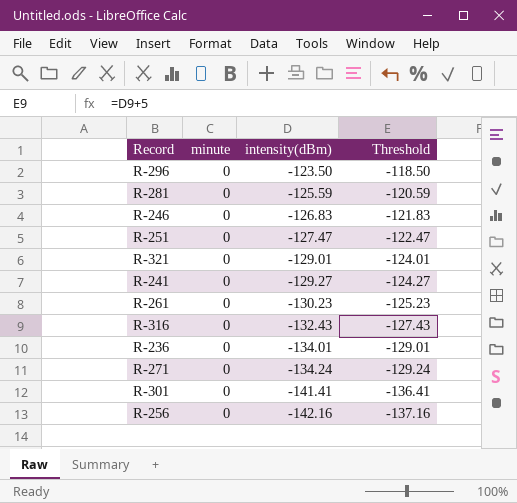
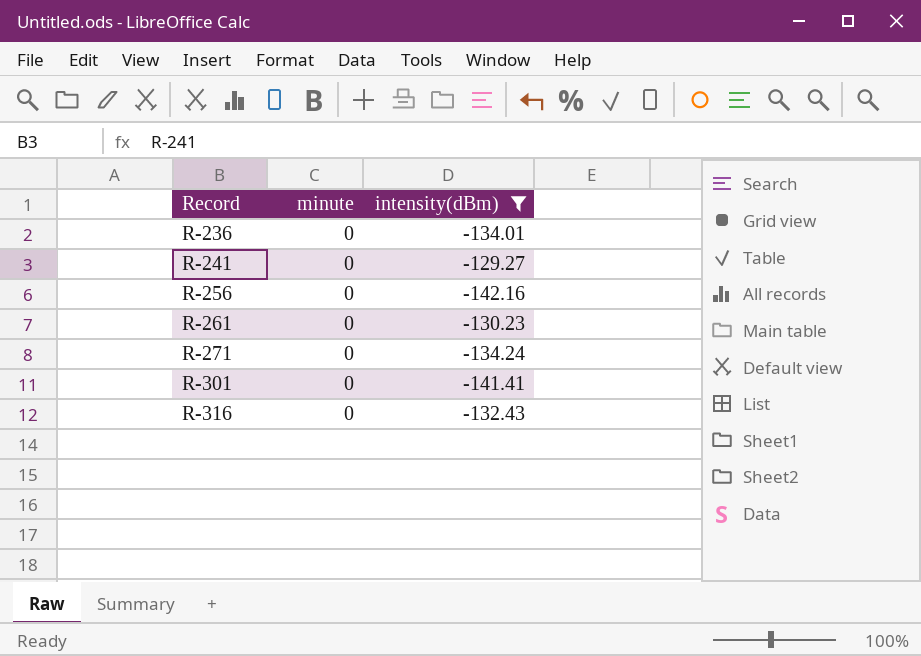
filter: none -> intensity(dBm) <= -129.27
row order: intensity(dBm) descending -> Record ascending
column Threshold | formula: [intensity(dBm)] + 5 -> none

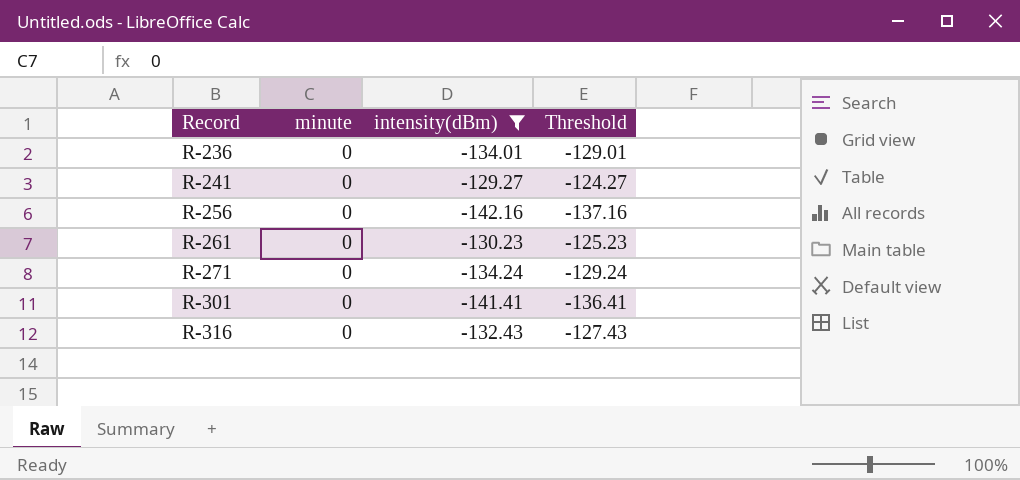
column Threshold | formula: none -> [intensity(dBm)] + 5

